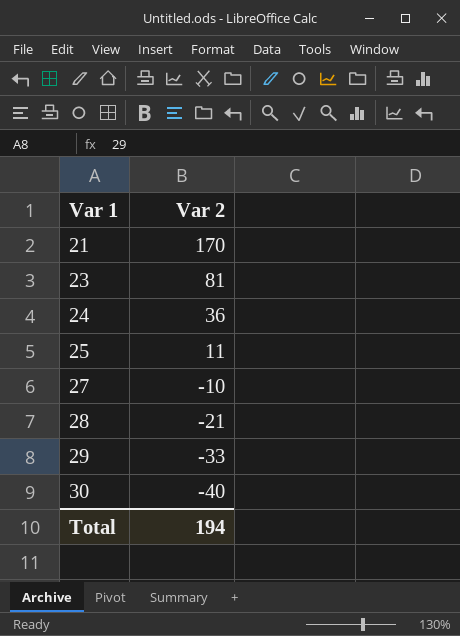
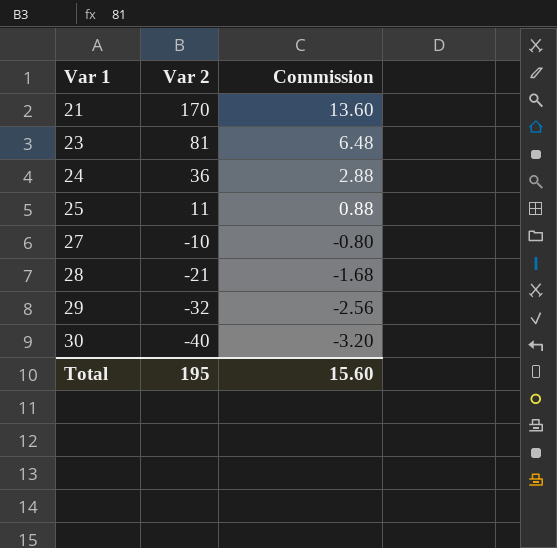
column Commission | formula: none -> [Var 2] * 0.08
29 | Var 2: -33 -> -32
Total | Var 2: 194 -> 195

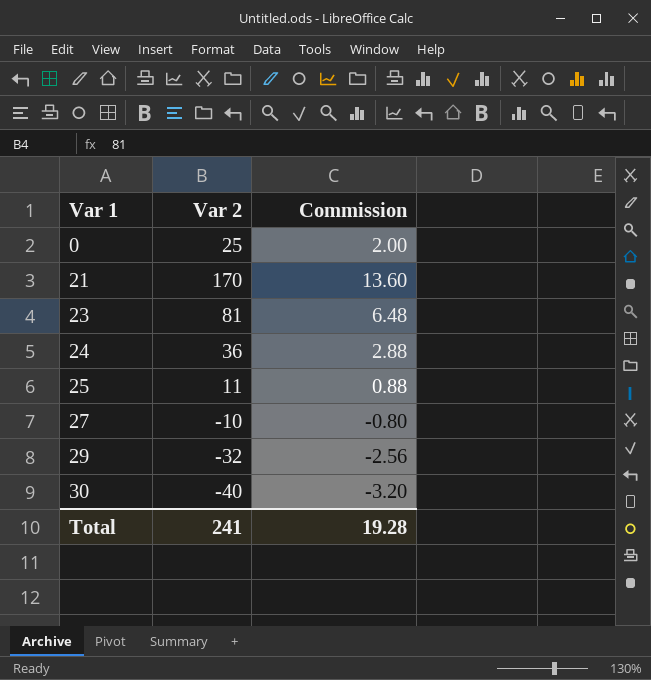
row 28: -21 | -1.68 -> none
row 0: none -> 25 | 2.00
Total | Var 2: 195 -> 241
Total | Commission: 15.60 -> 19.28

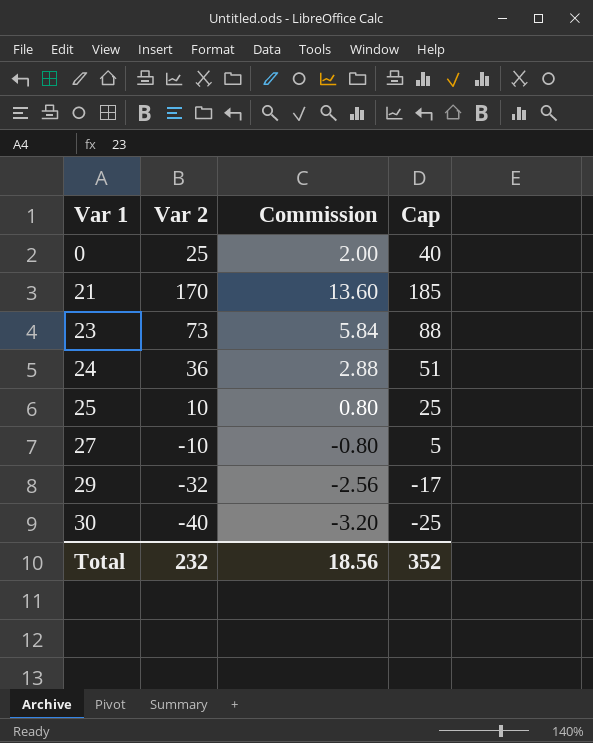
column Cap | formula: none -> [Var 2] + 15
23 | Var 2: 81 -> 73
23 | Commission: 6.48 -> 5.84
25 | Var 2: 11 -> 10
25 | Commission: 0.88 -> 0.80
Total | Var 2: 241 -> 232
Total | Commission: 19.28 -> 18.56

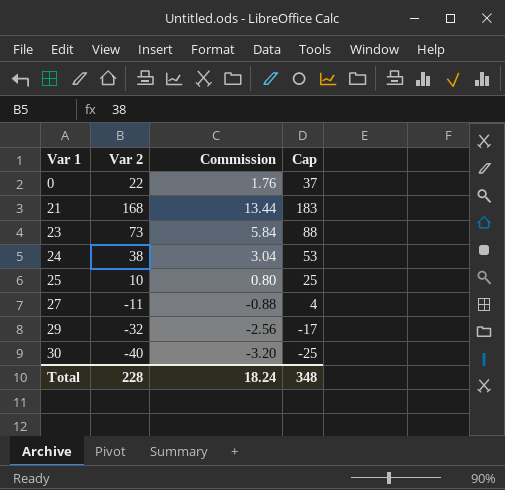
0 | Var 2: 25 -> 22
0 | Commission: 2.00 -> 1.76
0 | Cap: 40 -> 37
21 | Var 2: 170 -> 168
21 | Commission: 13.60 -> 13.44
21 | Cap: 185 -> 183
24 | Var 2: 36 -> 38
24 | Commission: 2.88 -> 3.04
24 | Cap: 51 -> 53
27 | Var 2: -10 -> -11
27 | Commission: -0.80 -> -0.88
27 | Cap: 5 -> 4
Total | Var 2: 232 -> 228
Total | Commission: 18.56 -> 18.24
Total | Cap: 352 -> 348

